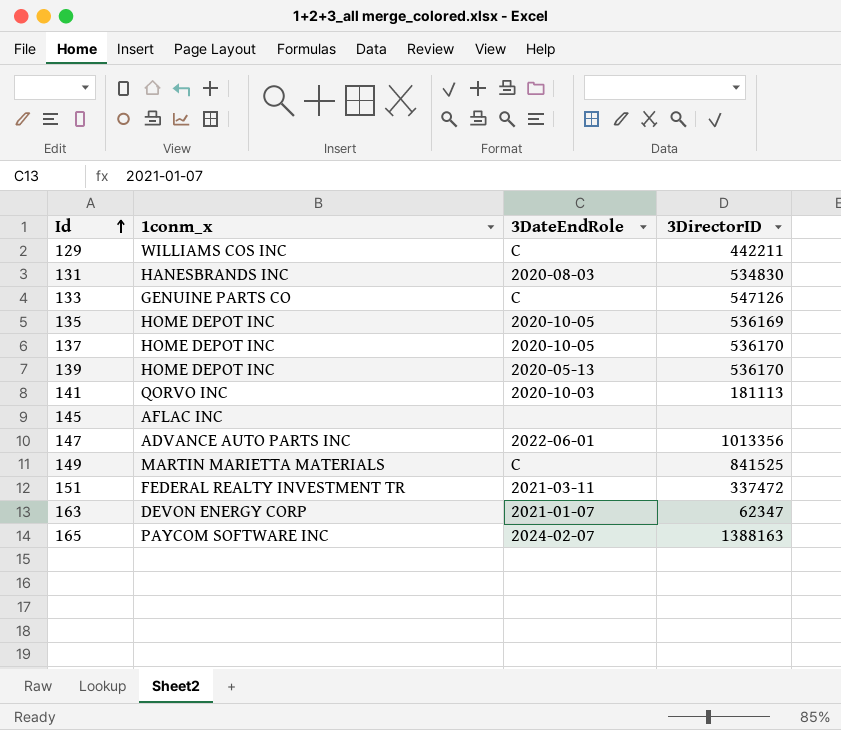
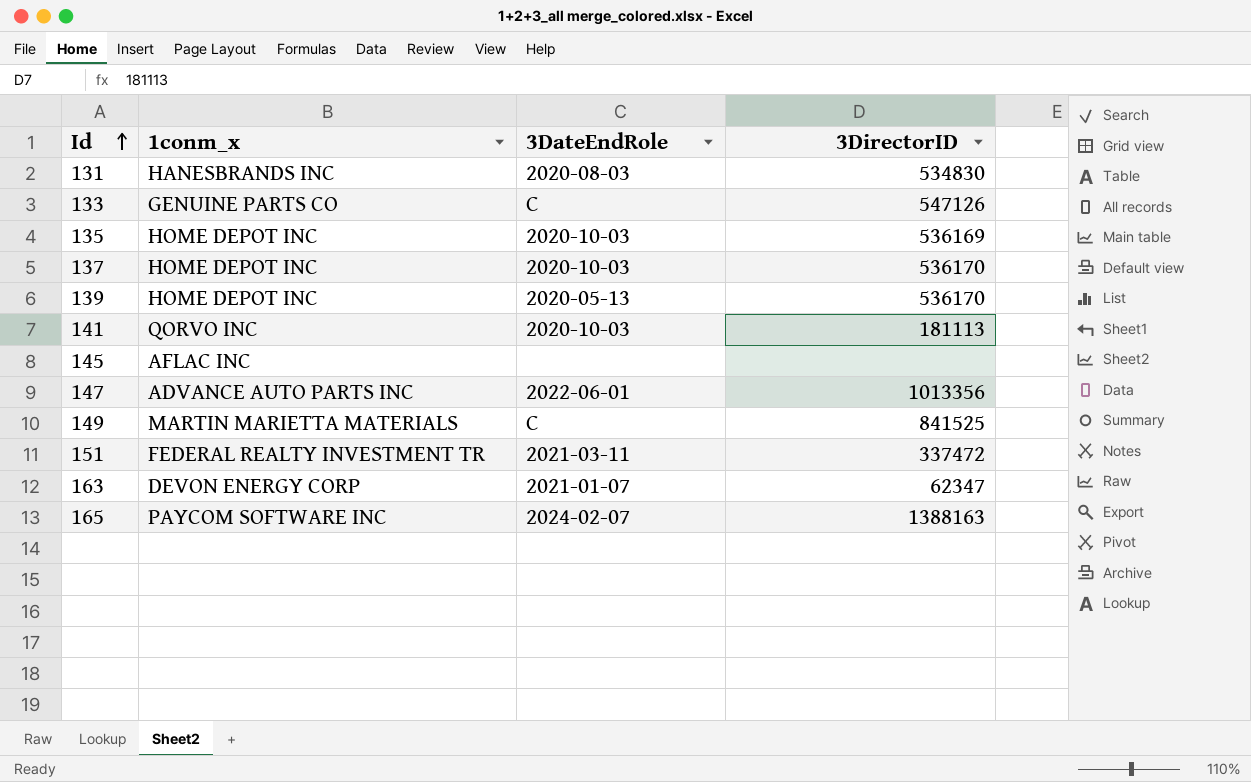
row 129: WILLIAMS COS INC | C | 442211 -> none
135 | 3DateEndRole: 2020-10-05 -> 2020-10-03
137 | 3DateEndRole: 2020-10-05 -> 2020-10-03

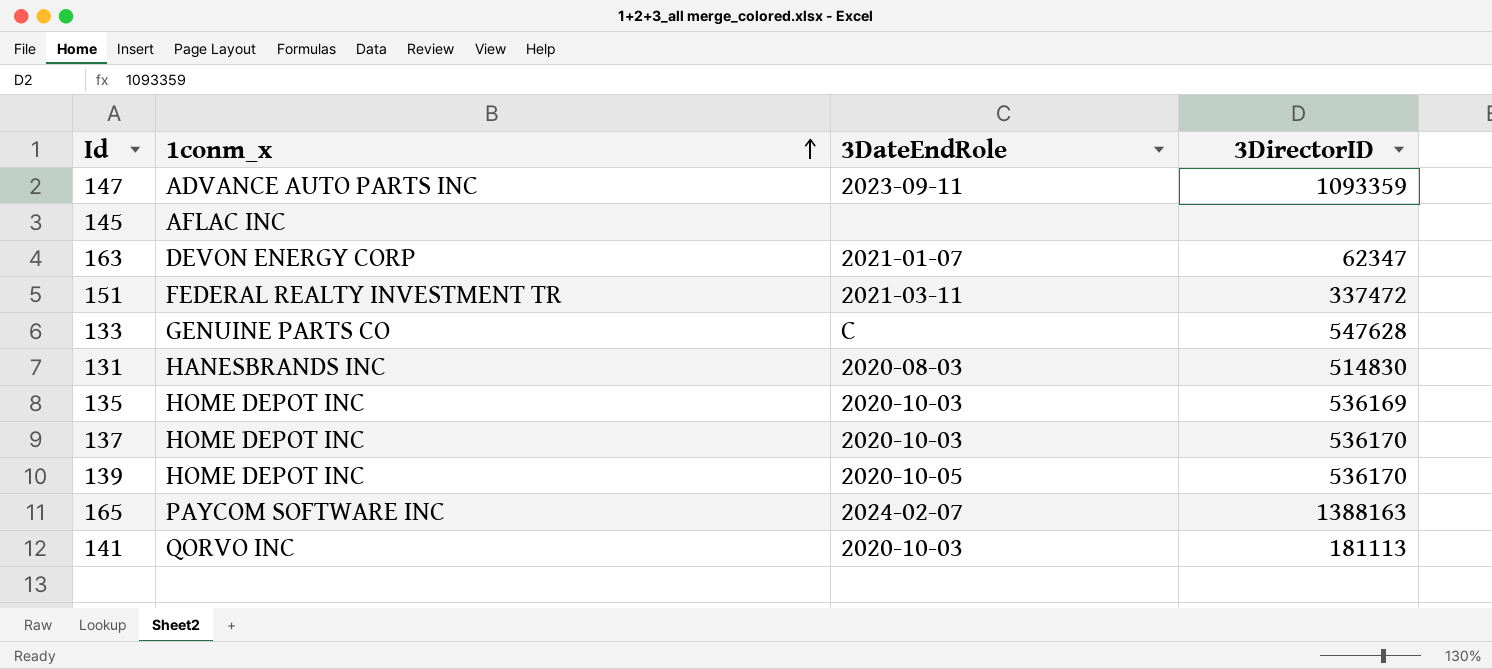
row order: Id ascending -> 1conm_x ascending
row 149: MARTIN MARIETTA MATERIALS | C | 841525 -> none
147 | 3DateEndRole: 2022-06-01 -> 2023-09-11
147 | 3DirectorID: 1013356 -> 1093359
133 | 3DirectorID: 547126 -> 547628
131 | 3DirectorID: 534830 -> 514830
139 | 3DateEndRole: 2020-05-13 -> 2020-10-05

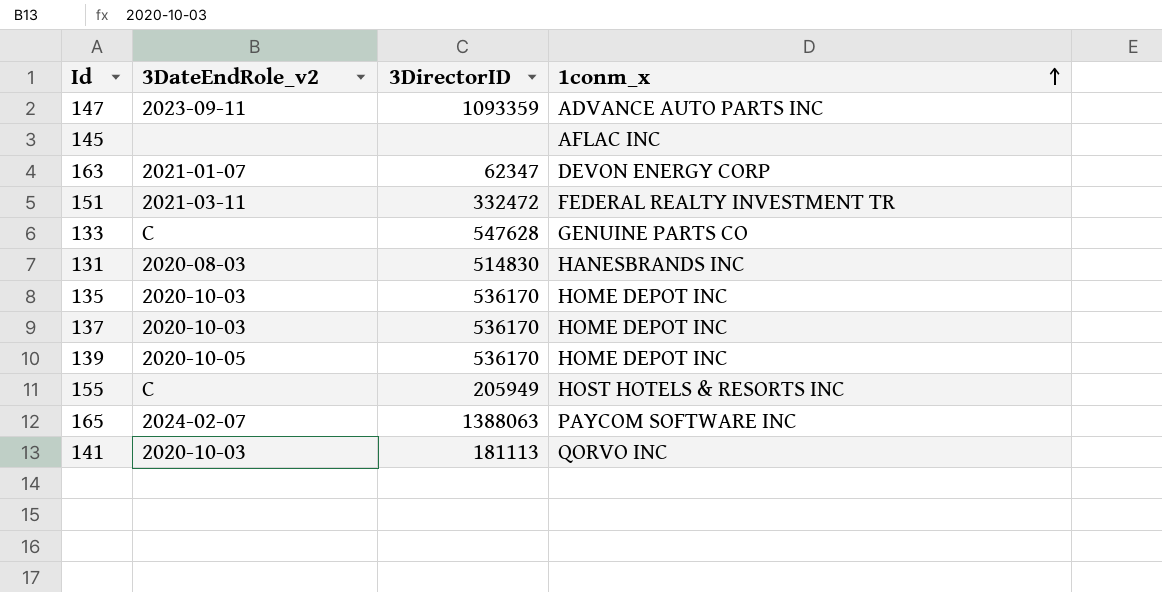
column name: 3DateEndRole -> 3DateEndRole_v2
column 1conm_x | position: 2 -> 4
151 | 3DirectorID: 337472 -> 332472
135 | 3DirectorID: 536169 -> 536170
row 155: none -> C | 205949 | HOST HOTELS & RESORTS INC
165 | 3DirectorID: 1388163 -> 1388063

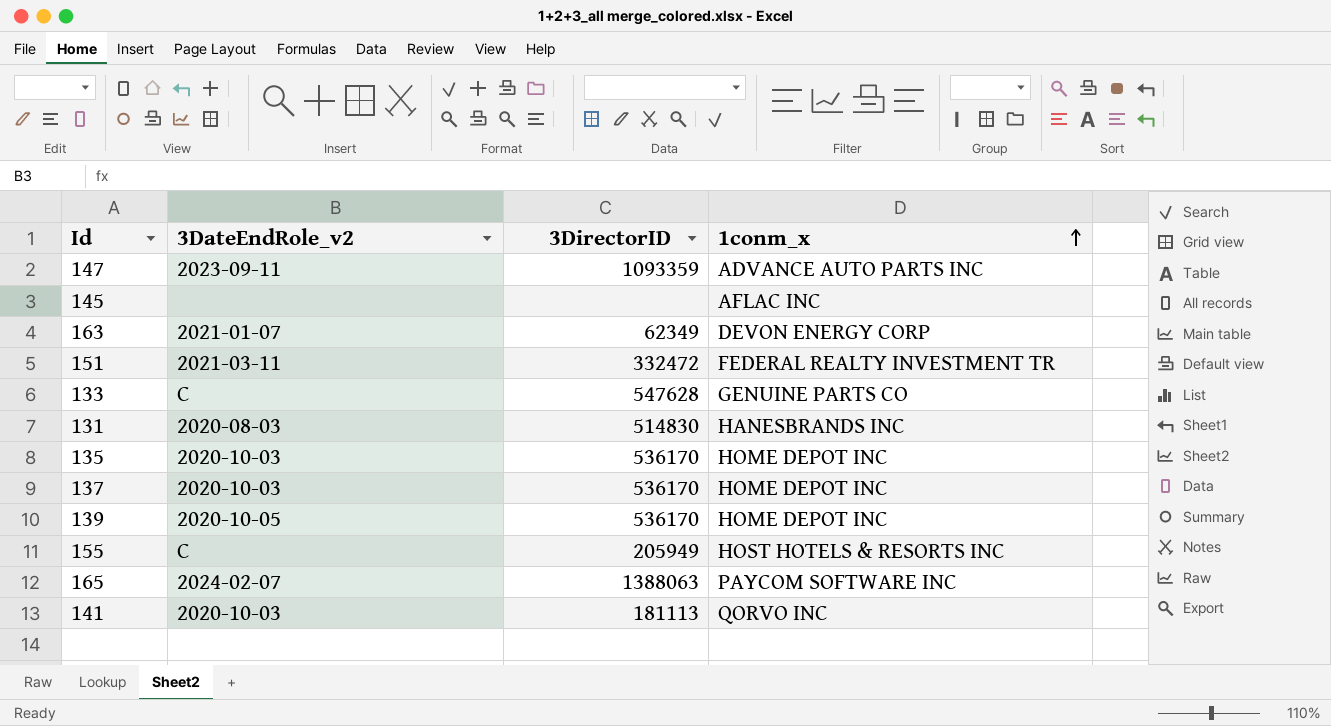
163 | 3DirectorID: 62347 -> 62349

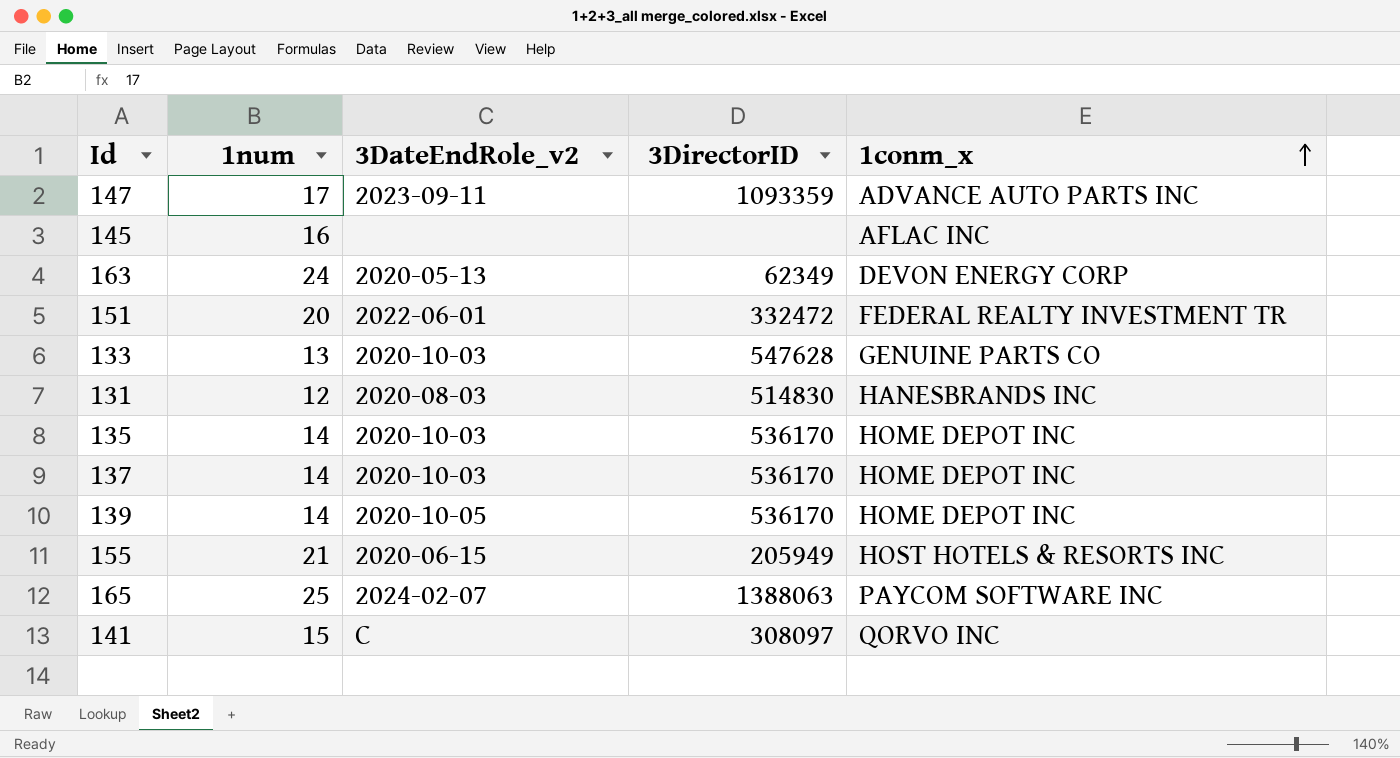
column 1num | position: none -> 2
163 | 3DateEndRole_v2: 2021-01-07 -> 2020-05-13
151 | 3DateEndRole_v2: 2021-03-11 -> 2022-06-01
133 | 3DateEndRole_v2: C -> 2020-10-03
155 | 3DateEndRole_v2: C -> 2020-06-15
141 | 3DateEndRole_v2: 2020-10-03 -> C
141 | 3DirectorID: 181113 -> 308097

